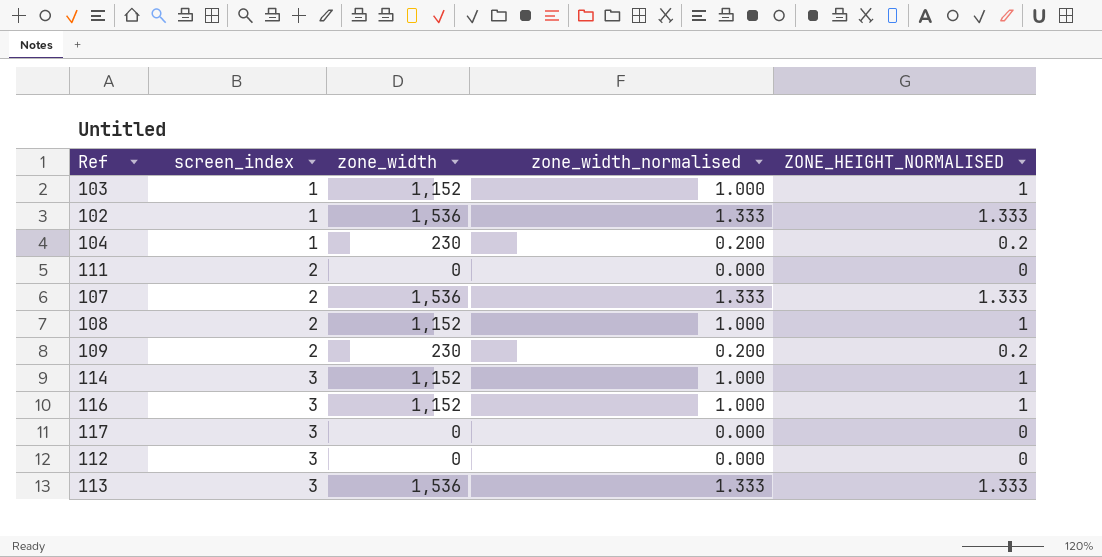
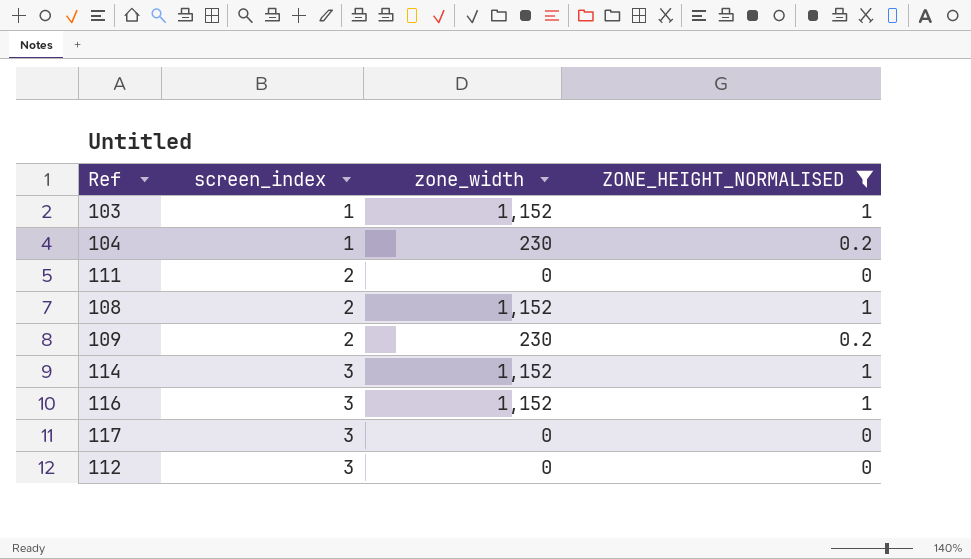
filter: none -> ZONE_HEIGHT_NORMALISED != 1.333
column zone_width_normalised | position: 4 -> none

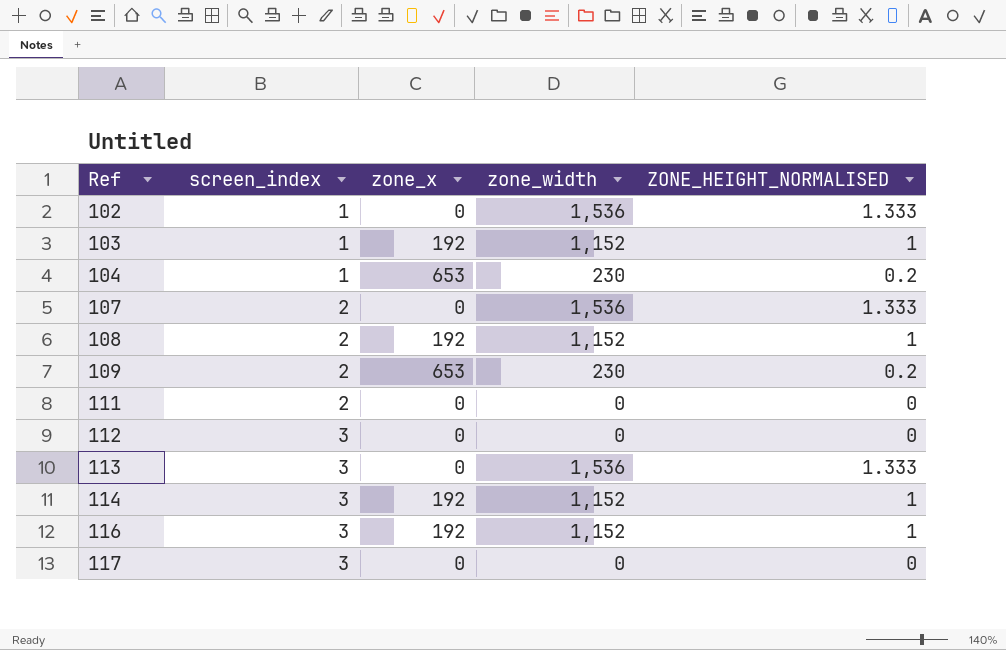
filter: ZONE_HEIGHT_NORMALISED != 1.333 -> none
row order: screen_index ascending -> Ref ascending
column zone_x | position: none -> 3

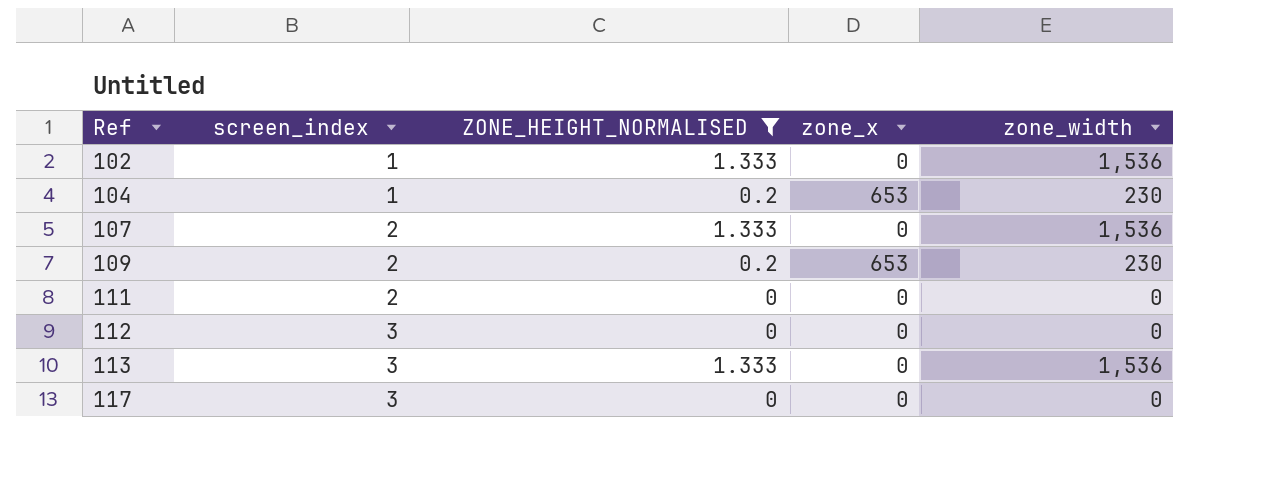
filter: none -> ZONE_HEIGHT_NORMALISED != 1
column ZONE_HEIGHT_NORMALISED | position: 5 -> 3

